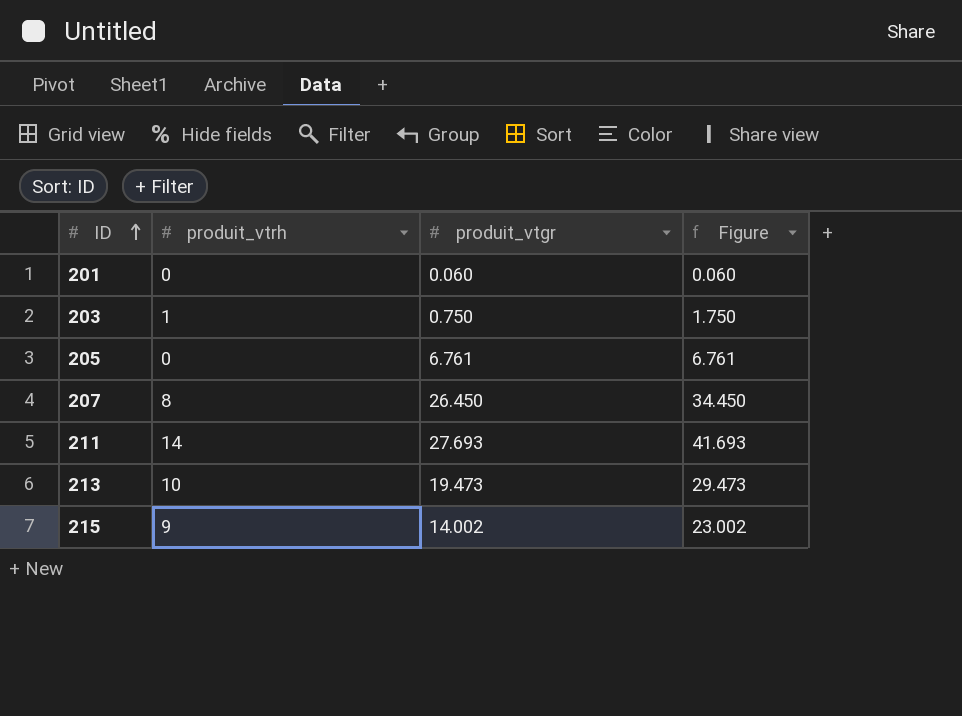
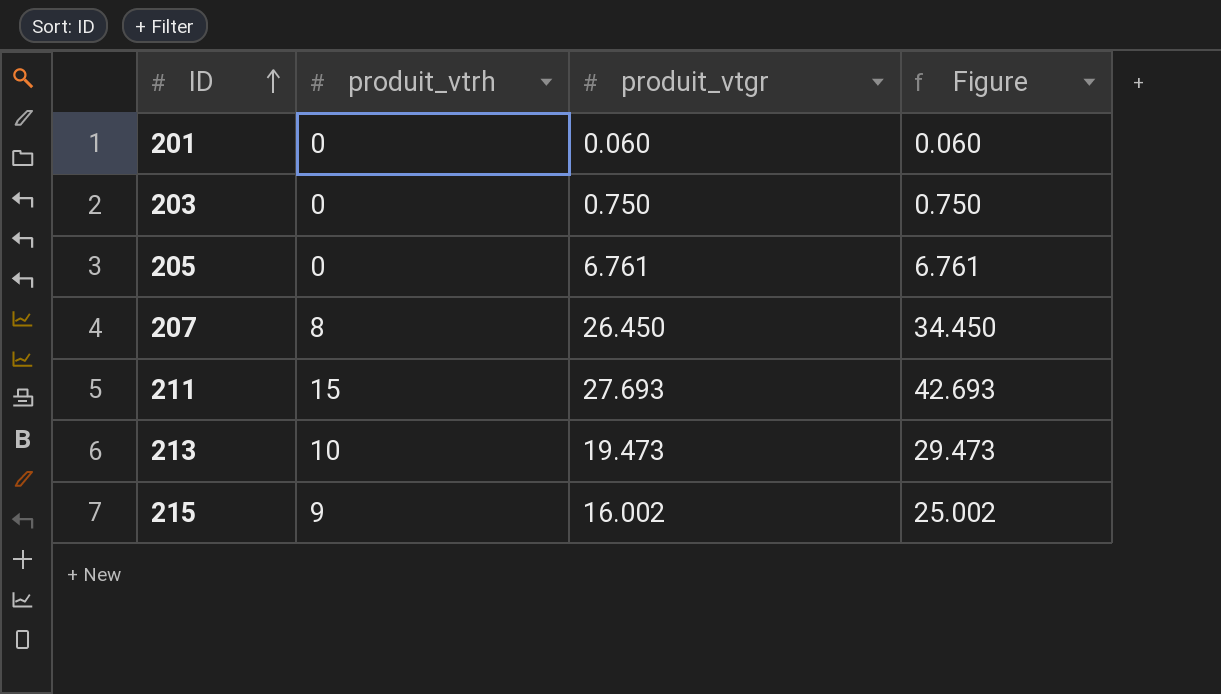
203 | produit_vtrh: 1 -> 0
203 | Figure: 1.750 -> 0.750
211 | produit_vtrh: 14 -> 15
211 | Figure: 41.693 -> 42.693
215 | produit_vtgr: 14.002 -> 16.002
215 | Figure: 23.002 -> 25.002

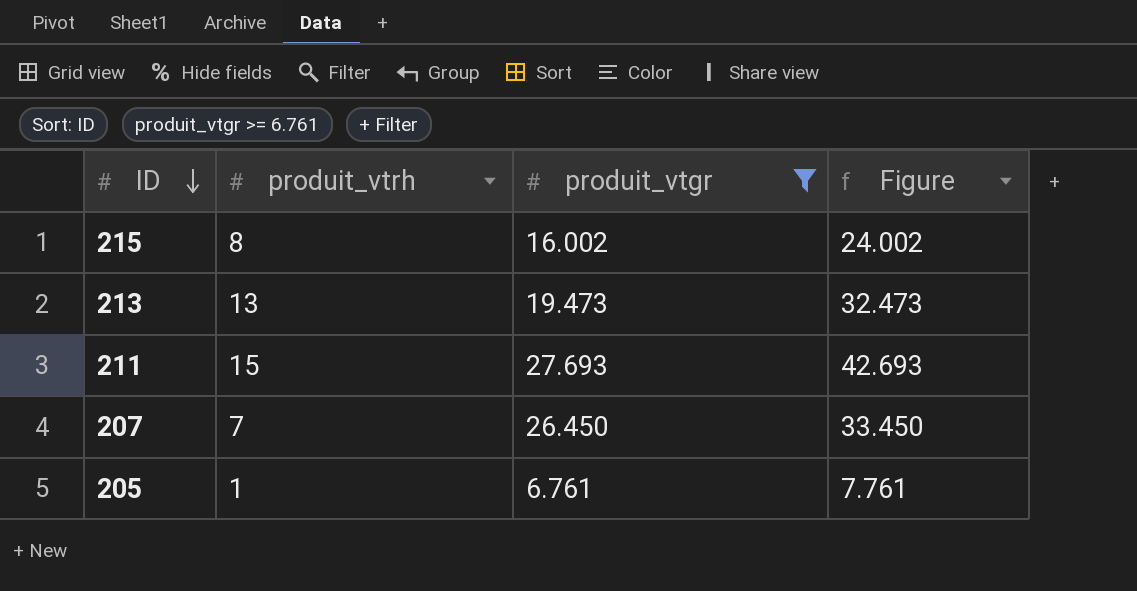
filter: none -> produit_vtgr >= 6.761
row order: ID ascending -> ID descending
215 | produit_vtrh: 9 -> 8
215 | Figure: 25.002 -> 24.002
213 | produit_vtrh: 10 -> 13
213 | Figure: 29.473 -> 32.473
207 | produit_vtrh: 8 -> 7
207 | Figure: 34.450 -> 33.450
205 | produit_vtrh: 0 -> 1
205 | Figure: 6.761 -> 7.761

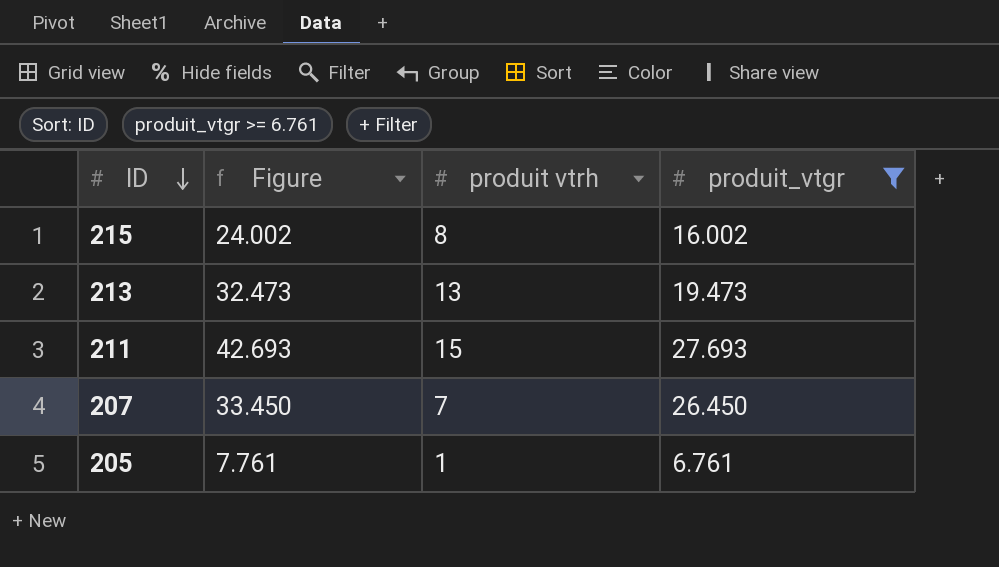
column Figure | position: 4 -> 2
column name: produit_vtrh -> produit vtrh

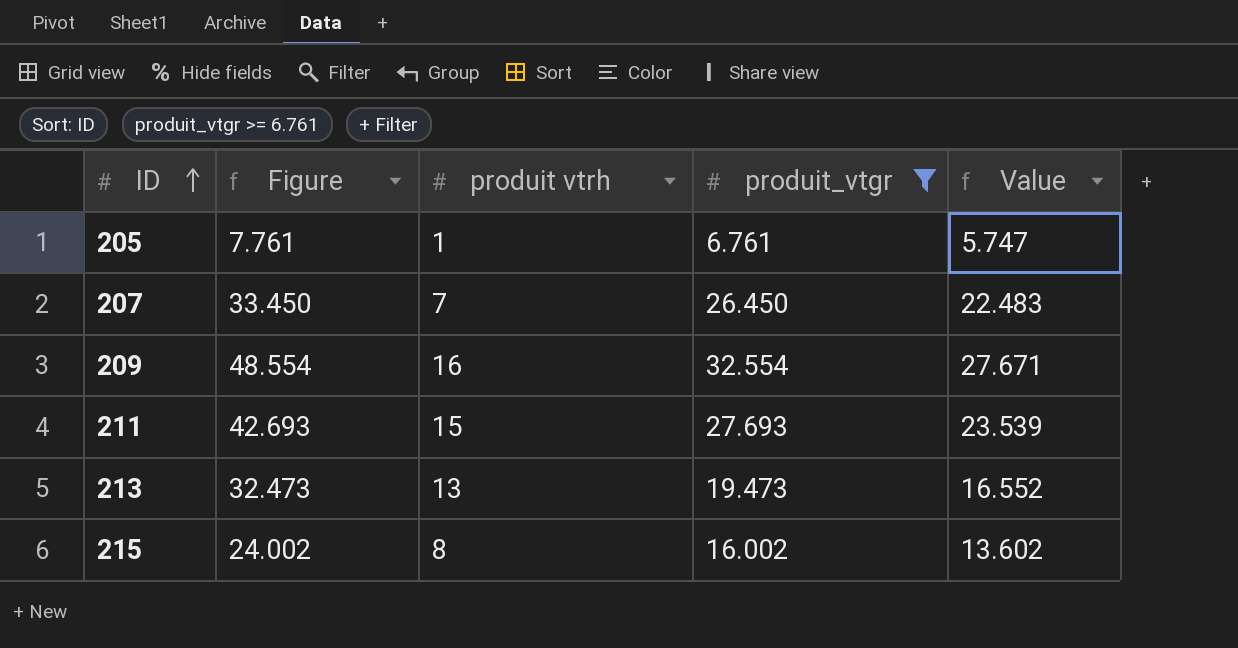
row order: ID descending -> ID ascending
column Value | formula: none -> [produit_vtgr] * 0.85
row 209: none -> 48.554 | 16 | 32.554 | 27.671

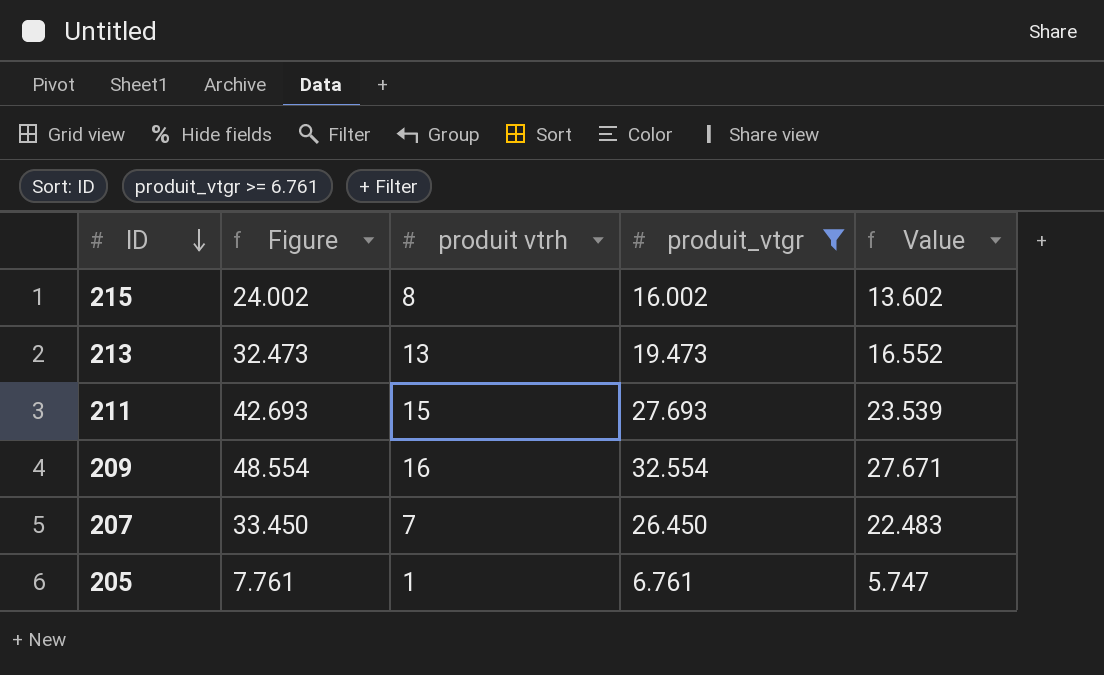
row order: ID ascending -> ID descending

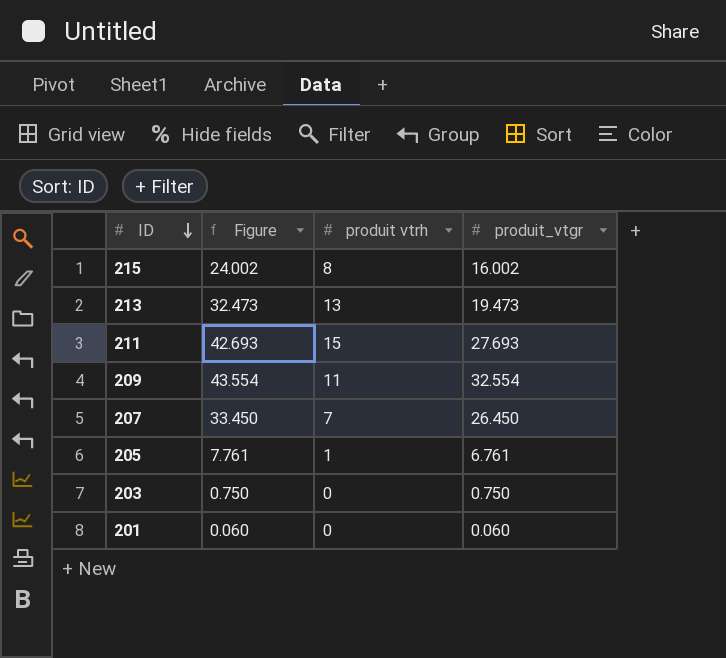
filter: produit_vtgr >= 6.761 -> none
column Value | formula: [produit_vtgr] * 0.85 -> none
209 | Figure: 48.554 -> 43.554
209 | produit vtrh: 16 -> 11

